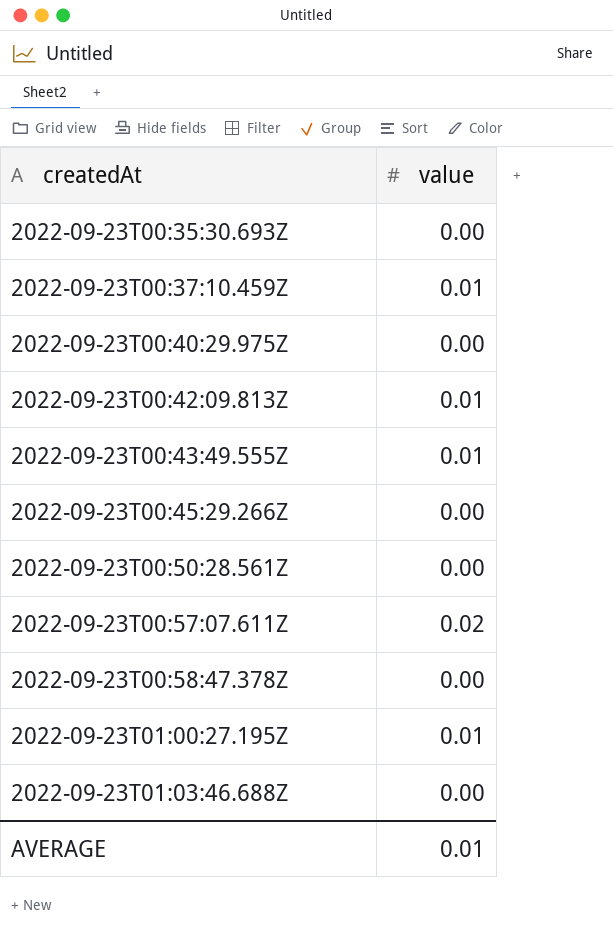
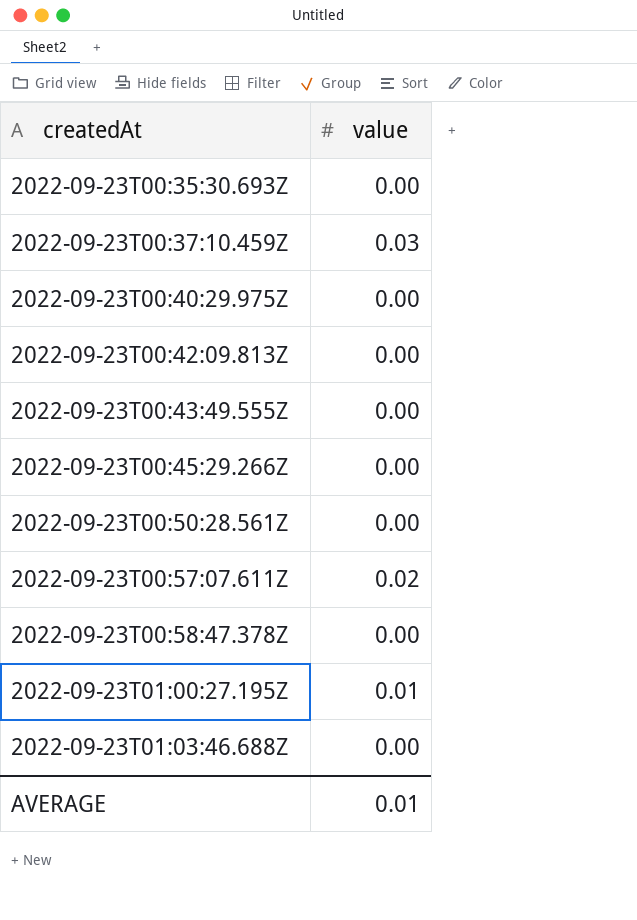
2022-09-23T00:37:10.459Z | value: 0.01 -> 0.03
2022-09-23T00:42:09.813Z | value: 0.01 -> 0.00
2022-09-23T00:43:49.555Z | value: 0.01 -> 0.00

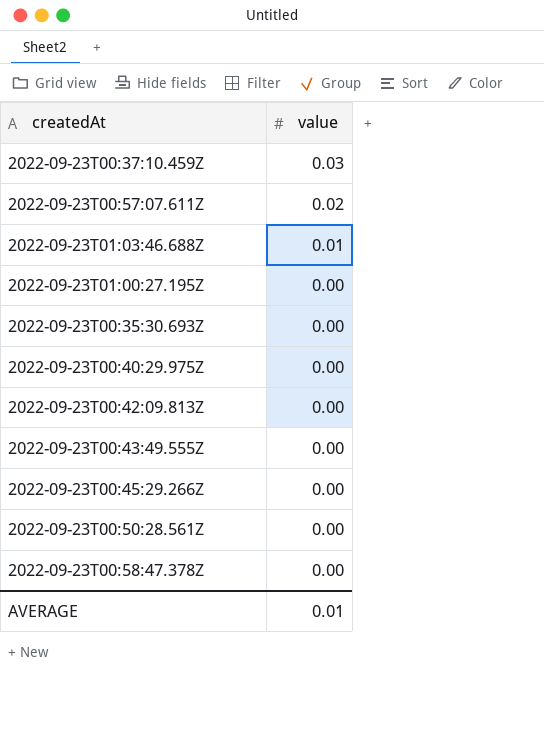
row order: createdAt ascending -> value descending
2022-09-23T01:03:46.688Z | value: 0.00 -> 0.01
2022-09-23T01:00:27.195Z | value: 0.01 -> 0.00

